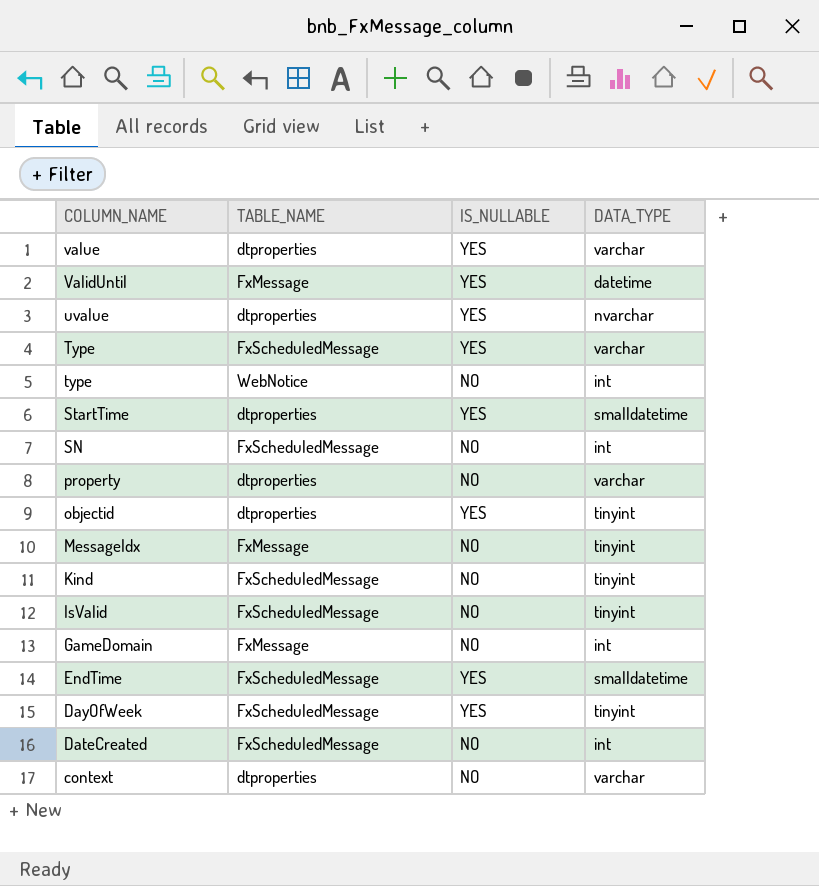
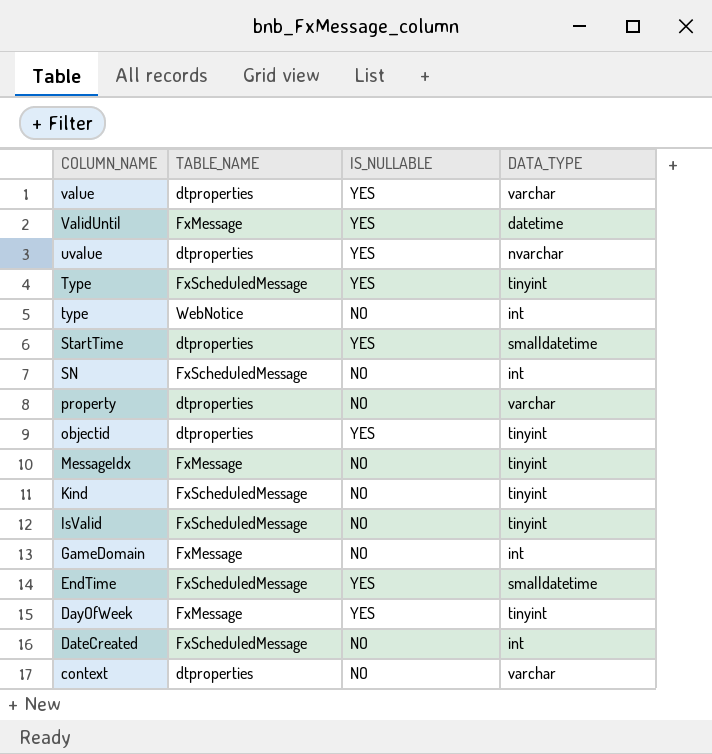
Type | DATA_TYPE: varchar -> tinyint
DayOfWeek | TABLE_NAME: FxScheduledMessage -> FxMessage

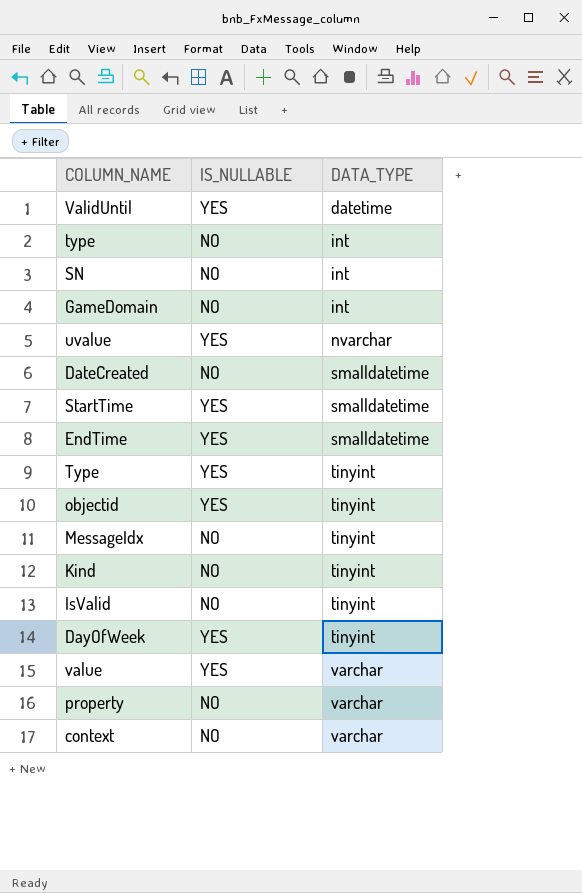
row order: COLUMN_NAME descending -> DATA_TYPE ascending
column TABLE_NAME | position: 2 -> none
DateCreated | DATA_TYPE: int -> smalldatetime

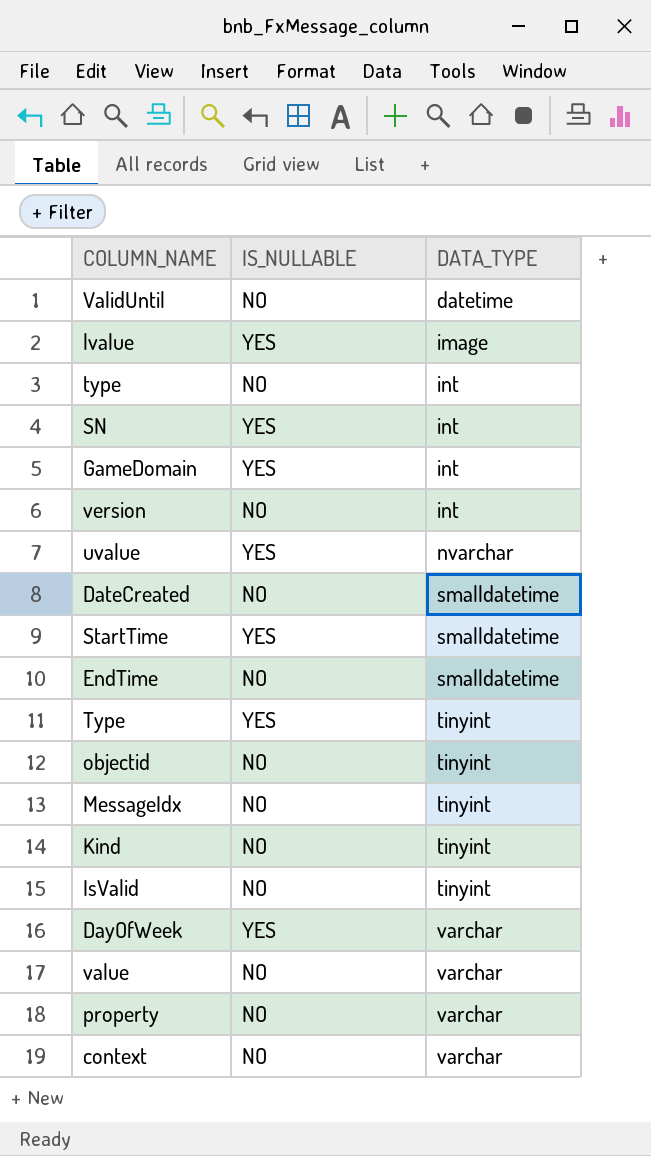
ValidUntil | IS_NULLABLE: YES -> NO
row lvalue: none -> YES | image
SN | IS_NULLABLE: NO -> YES
GameDomain | IS_NULLABLE: NO -> YES
row version: none -> NO | int
EndTime | IS_NULLABLE: YES -> NO
objectid | IS_NULLABLE: YES -> NO
DayOfWeek | DATA_TYPE: tinyint -> varchar
value | IS_NULLABLE: YES -> NO

